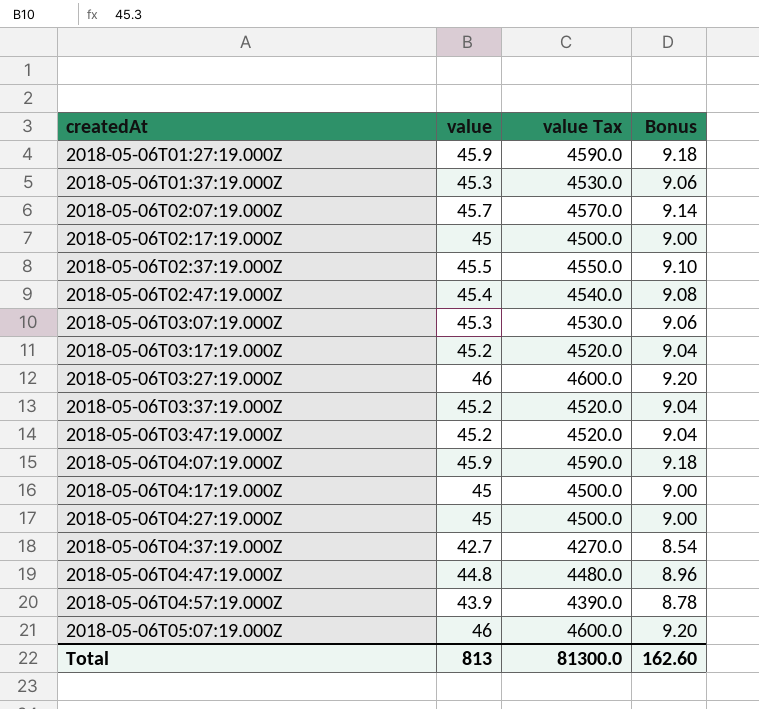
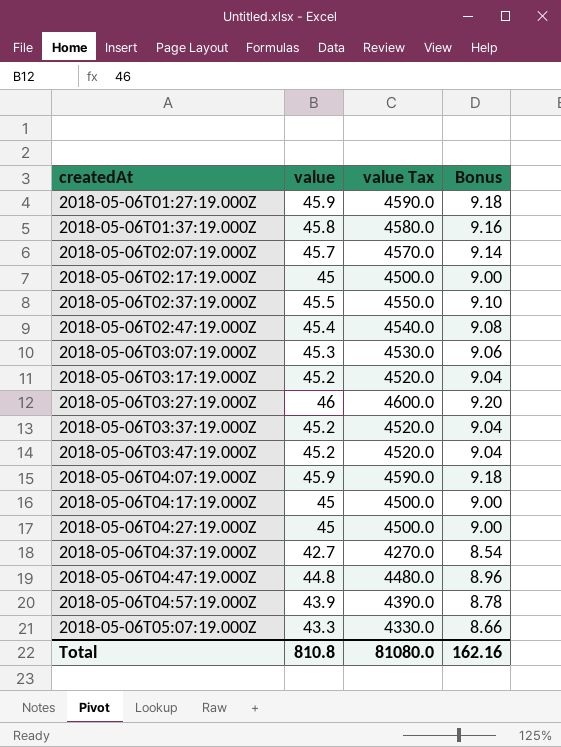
2018-05-06T01:37:19.000Z | value: 45.3 -> 45.8
2018-05-06T01:37:19.000Z | value Tax: 4530.0 -> 4580.0
2018-05-06T01:37:19.000Z | Bonus: 9.06 -> 9.16
2018-05-06T05:07:19.000Z | value: 46 -> 43.3
2018-05-06T05:07:19.000Z | value Tax: 4600.0 -> 4330.0
2018-05-06T05:07:19.000Z | Bonus: 9.20 -> 8.66
Total | value: 813 -> 810.8
Total | value Tax: 81300.0 -> 81080.0
Total | Bonus: 162.60 -> 162.16

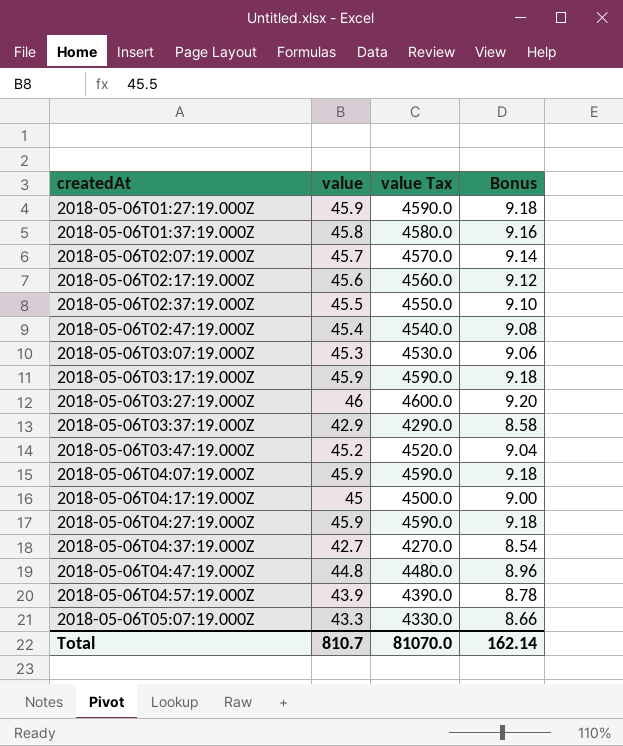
2018-05-06T02:17:19.000Z | value: 45 -> 45.6
2018-05-06T02:17:19.000Z | value Tax: 4500.0 -> 4560.0
2018-05-06T02:17:19.000Z | Bonus: 9.00 -> 9.12
2018-05-06T03:17:19.000Z | value: 45.2 -> 45.9
2018-05-06T03:17:19.000Z | value Tax: 4520.0 -> 4590.0
2018-05-06T03:17:19.000Z | Bonus: 9.04 -> 9.18
2018-05-06T03:37:19.000Z | value: 45.2 -> 42.9
2018-05-06T03:37:19.000Z | value Tax: 4520.0 -> 4290.0
2018-05-06T03:37:19.000Z | Bonus: 9.04 -> 8.58
2018-05-06T04:27:19.000Z | value: 45 -> 45.9
2018-05-06T04:27:19.000Z | value Tax: 4500.0 -> 4590.0
2018-05-06T04:27:19.000Z | Bonus: 9.00 -> 9.18
Total | value: 810.8 -> 810.7
Total | value Tax: 81080.0 -> 81070.0
Total | Bonus: 162.16 -> 162.14

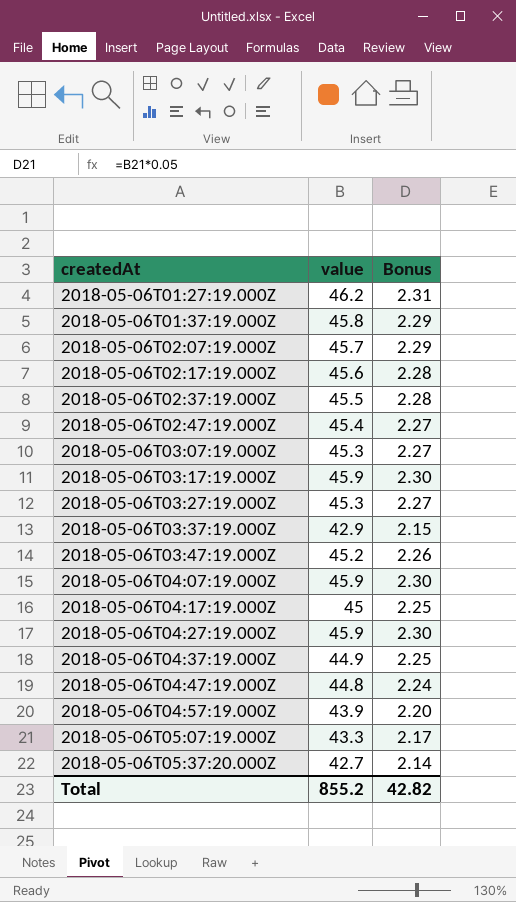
column value Tax | formula: [value] * 100 -> none
column Bonus | formula: [value] * 0.2 -> [value] * 0.05
2018-05-06T01:27:19.000Z | value: 45.9 -> 46.2
2018-05-06T03:27:19.000Z | value: 46 -> 45.3
2018-05-06T04:37:19.000Z | value: 42.7 -> 44.9
row 2018-05-06T05:37:20.000Z: none -> 42.7 | 2.14
Total | value: 810.7 -> 855.2
Total | Bonus: 162.14 -> 42.82

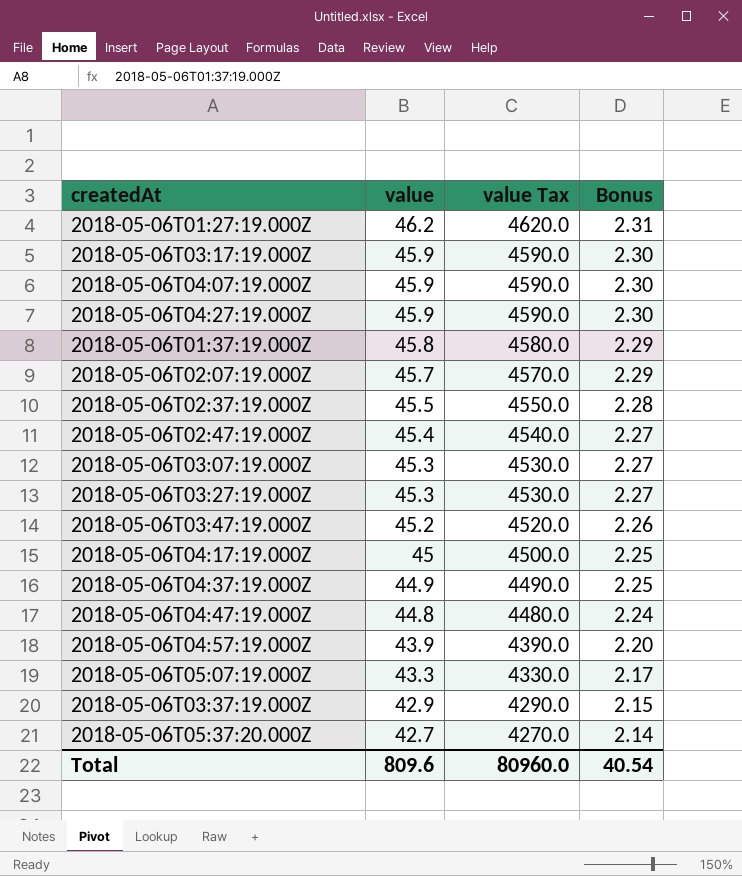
row order: createdAt ascending -> value descending
column value Tax | formula: none -> [value] * 100
row 2018-05-06T02:17:19.000Z: 45.6 | 2.28 -> none
Total | value: 855.2 -> 809.6
Total | Bonus: 42.82 -> 40.54

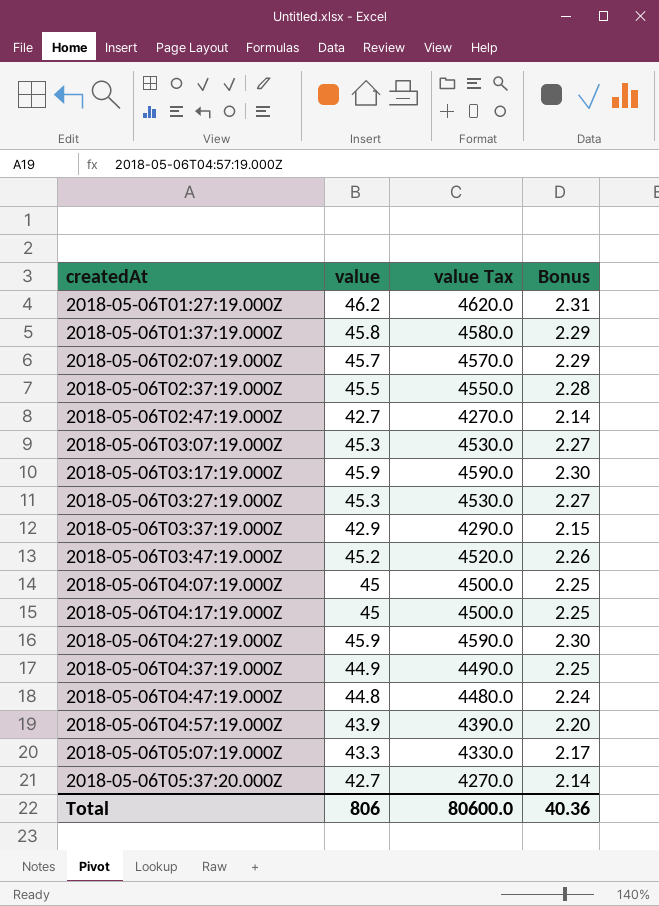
row order: value descending -> createdAt ascending
2018-05-06T02:47:19.000Z | value: 45.4 -> 42.7
2018-05-06T02:47:19.000Z | value Tax: 4540.0 -> 4270.0
2018-05-06T02:47:19.000Z | Bonus: 2.27 -> 2.14
2018-05-06T04:07:19.000Z | value: 45.9 -> 45
2018-05-06T04:07:19.000Z | value Tax: 4590.0 -> 4500.0
2018-05-06T04:07:19.000Z | Bonus: 2.30 -> 2.25
Total | value: 809.6 -> 806
Total | value Tax: 80960.0 -> 80600.0
Total | Bonus: 40.54 -> 40.36

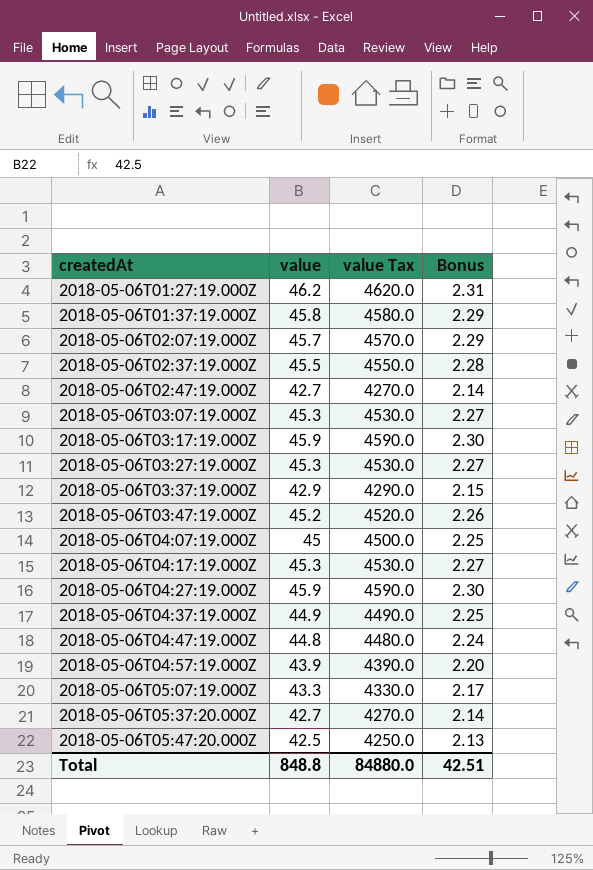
2018-05-06T04:17:19.000Z | value: 45 -> 45.3
2018-05-06T04:17:19.000Z | value Tax: 4500.0 -> 4530.0
2018-05-06T04:17:19.000Z | Bonus: 2.25 -> 2.27
row 2018-05-06T05:47:20.000Z: none -> 42.5 | 4250.0 | 2.13
Total | value: 806 -> 848.8
Total | value Tax: 80600.0 -> 84880.0
Total | Bonus: 40.36 -> 42.51

